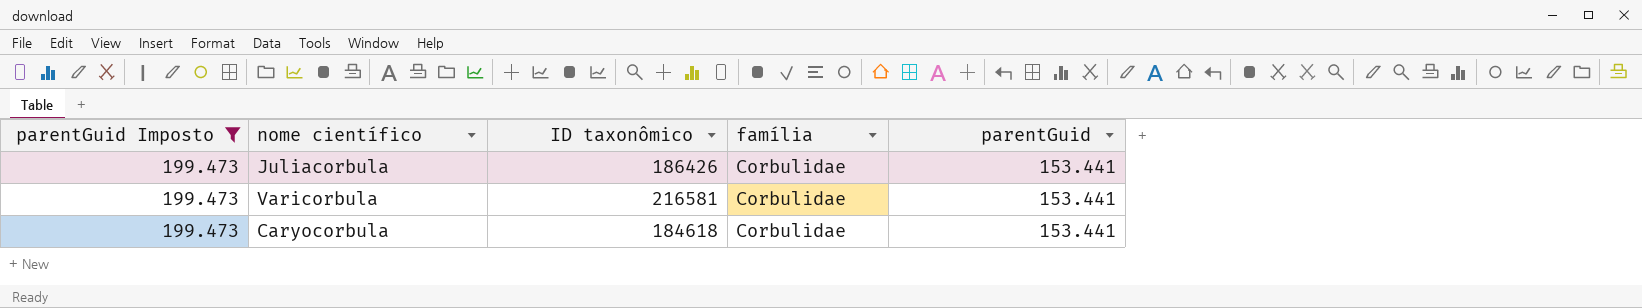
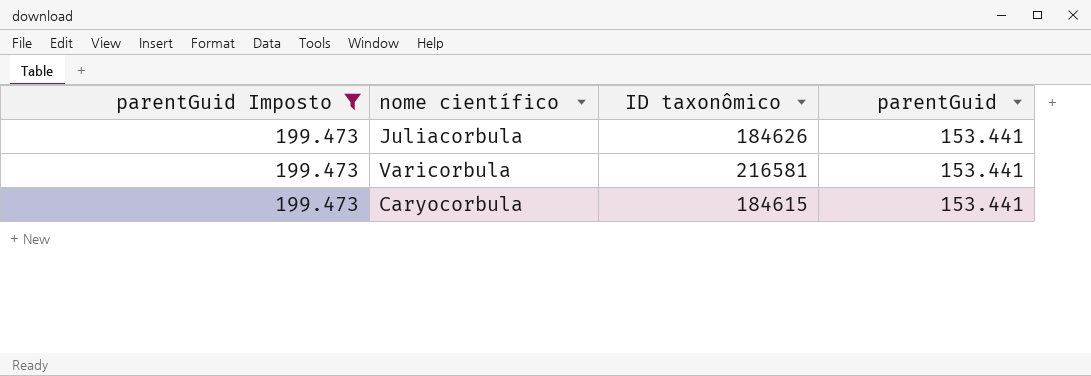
column família | position: 4 -> none
Juliacorbula | ID taxonômico: 186426 -> 184626
Caryocorbula | ID taxonômico: 184618 -> 184615

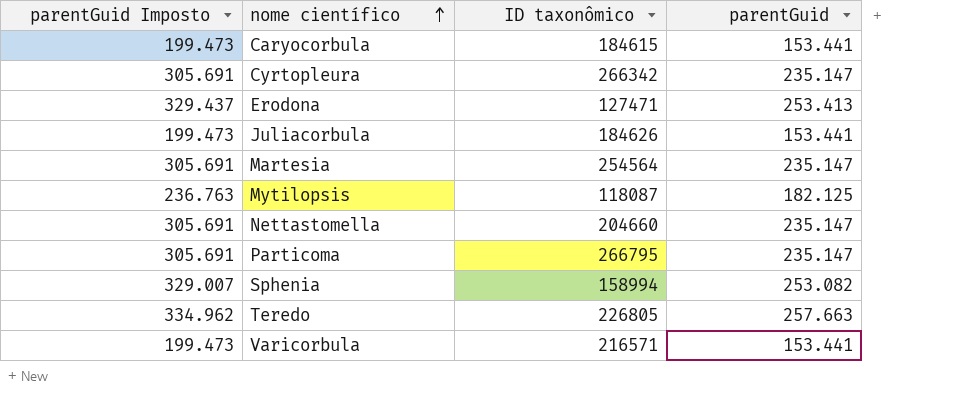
filter: parentGuid Imposto = 199.473 -> none
row order: none -> nome científico ascending
Varicorbula | ID taxonômico: 216581 -> 216571

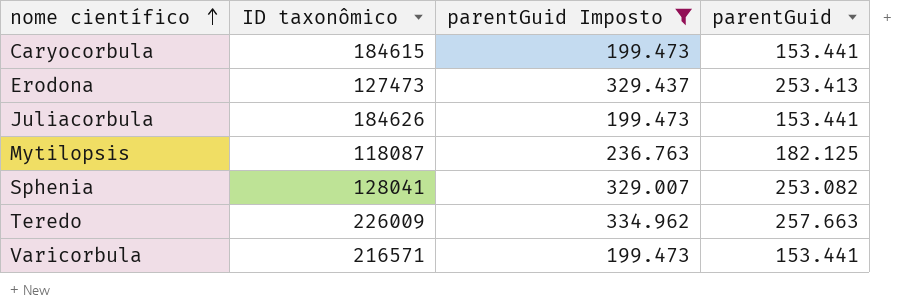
filter: none -> parentGuid Imposto != 305.691
column parentGuid Imposto | position: 1 -> 3
Erodona | ID taxonômico: 127471 -> 127473
Sphenia | ID taxonômico: 158994 -> 128041
Teredo | ID taxonômico: 226805 -> 226009

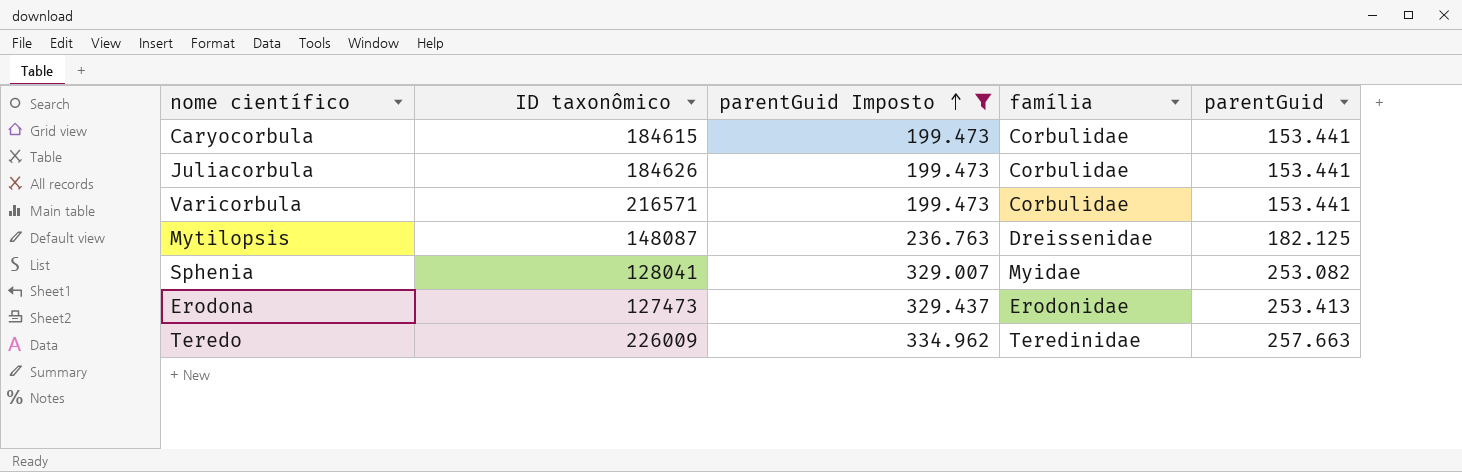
row order: nome científico ascending -> parentGuid Imposto ascending
column família | position: none -> 4
Mytilopsis | ID taxonômico: 118087 -> 148087

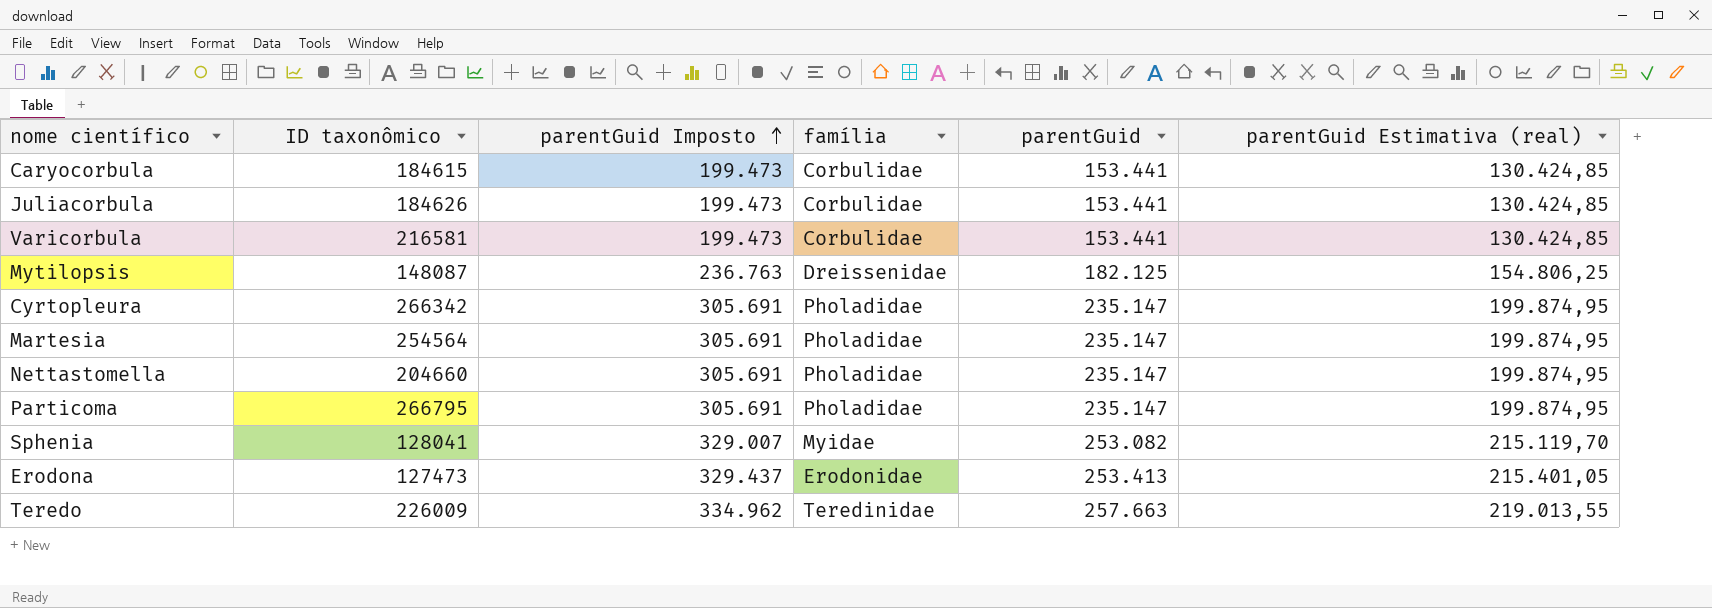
filter: parentGuid Imposto != 305.691 -> none
column parentGuid Estimativa (real) | formula: none -> [parentGuid] * 0,85
Varicorbula | ID taxonômico: 216571 -> 216581

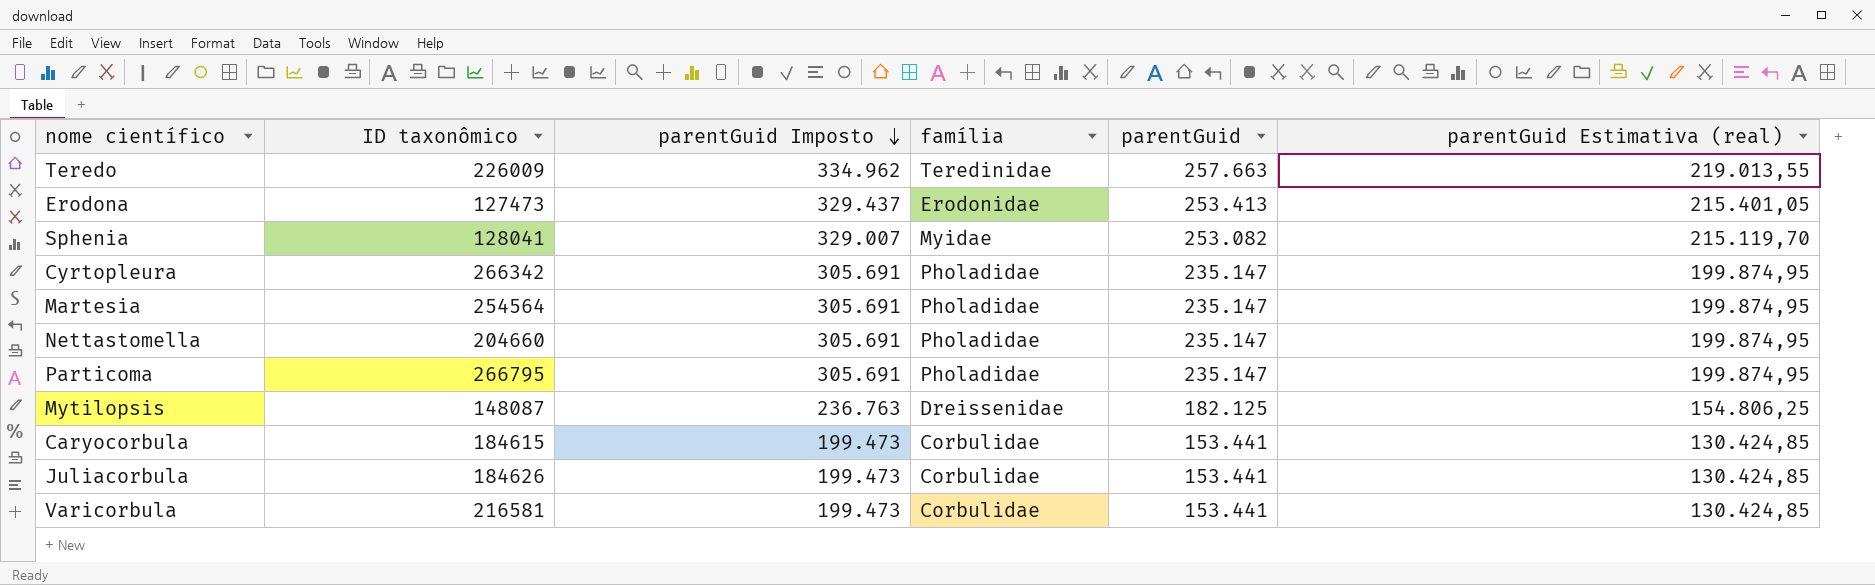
row order: parentGuid Imposto ascending -> parentGuid Imposto descending

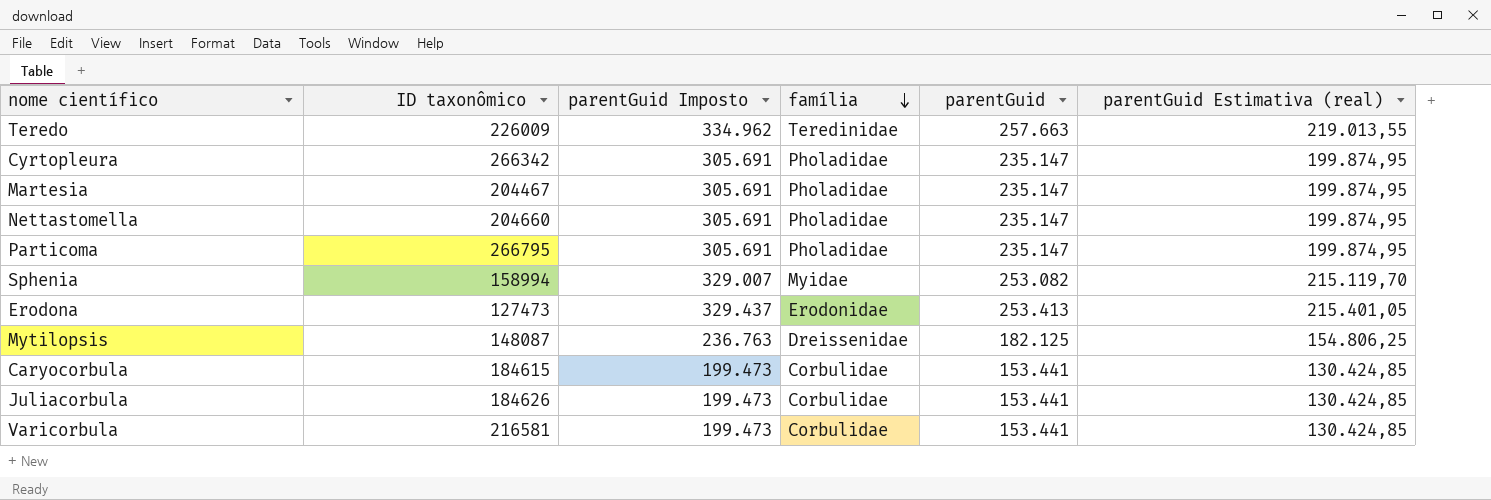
row order: parentGuid Imposto descending -> família descending
Martesia | ID taxonômico: 254564 -> 204467
Sphenia | ID taxonômico: 128041 -> 158994

